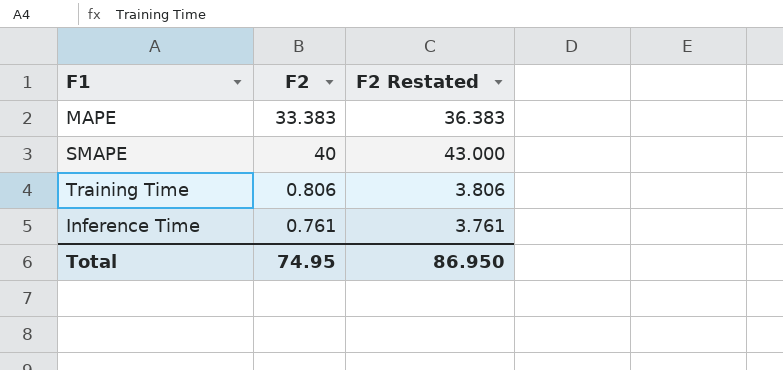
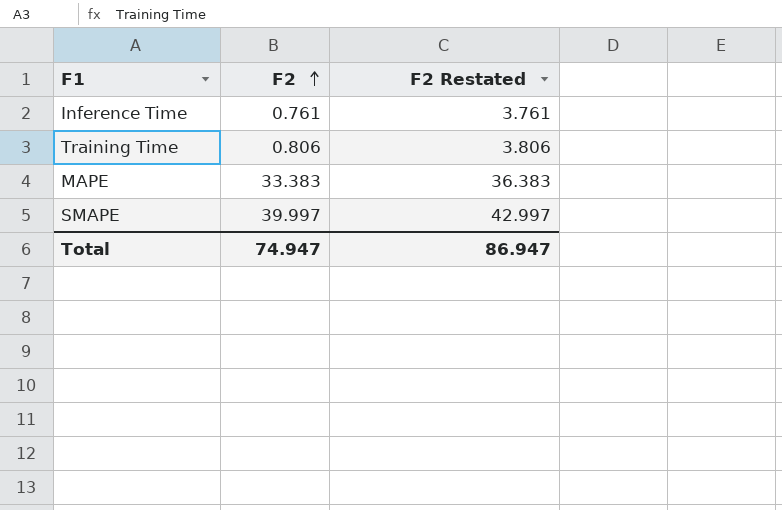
row order: none -> F2 ascending
SMAPE | F2: 40 -> 39.997
SMAPE | F2 Restated: 43.000 -> 42.997
Total | F2: 74.95 -> 74.947
Total | F2 Restated: 86.950 -> 86.947

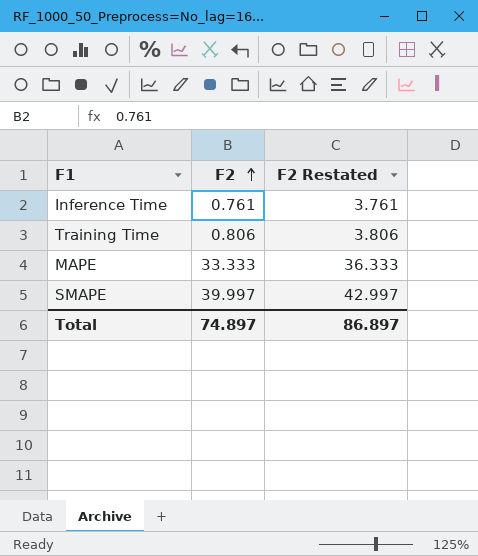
MAPE | F2: 33.383 -> 33.333
MAPE | F2 Restated: 36.383 -> 36.333
Total | F2: 74.947 -> 74.897
Total | F2 Restated: 86.947 -> 86.897

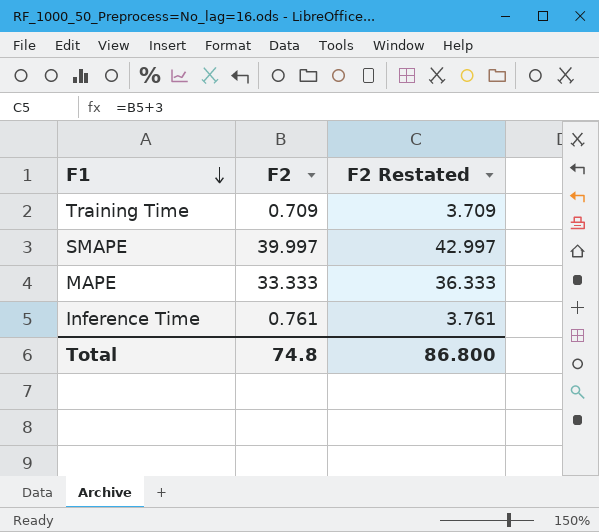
row order: F2 ascending -> F1 descending
Training Time | F2: 0.806 -> 0.709
Training Time | F2 Restated: 3.806 -> 3.709
Total | F2: 74.897 -> 74.8
Total | F2 Restated: 86.897 -> 86.800

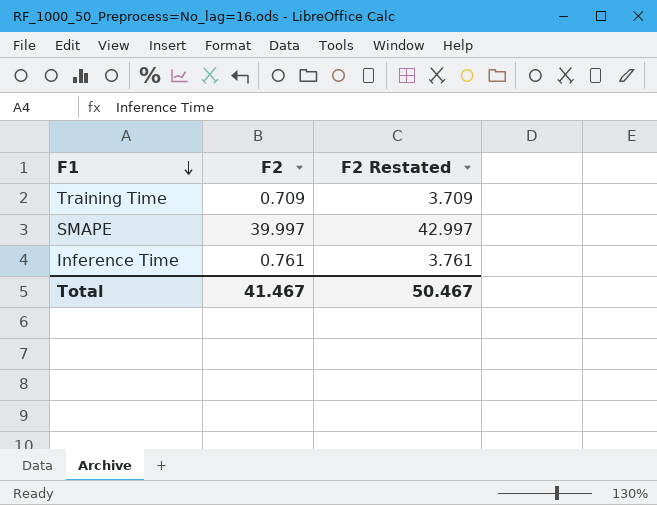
row MAPE: 33.333 | 36.333 -> none
Total | F2: 74.8 -> 41.467
Total | F2 Restated: 86.800 -> 50.467

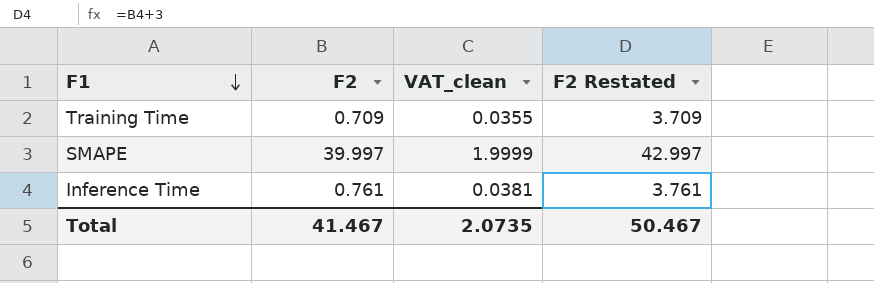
column VAT_clean | formula: none -> [F2] * 0.05

